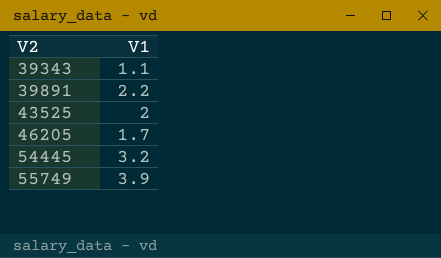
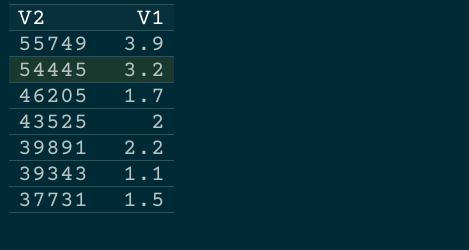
row order: V2 ascending -> V2 descending
row 37731: none -> 1.5

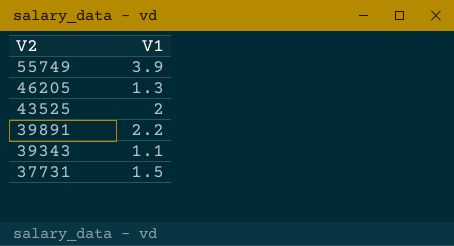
row 54445: 3.2 -> none
46205 | V1: 1.7 -> 1.3

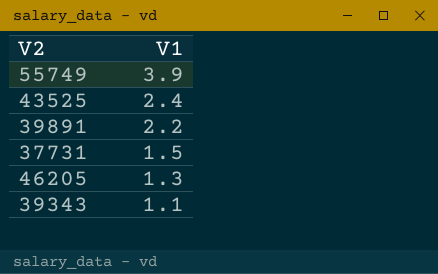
row order: V2 descending -> V1 descending
43525 | V1: 2 -> 2.4

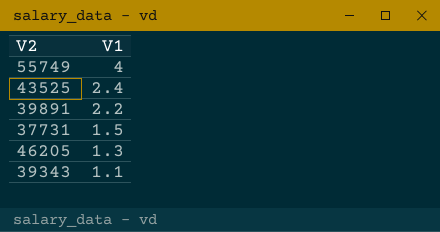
55749 | V1: 3.9 -> 4

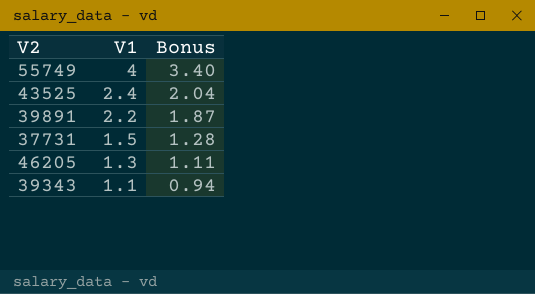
column Bonus | formula: none -> [V1] * 0.85

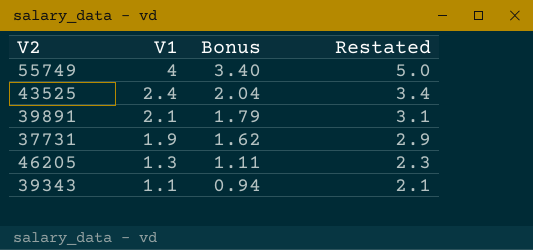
column Restated | formula: none -> [V1] + 1
39891 | V1: 2.2 -> 2.1
39891 | Bonus: 1.87 -> 1.79
37731 | V1: 1.5 -> 1.9
37731 | Bonus: 1.28 -> 1.62

